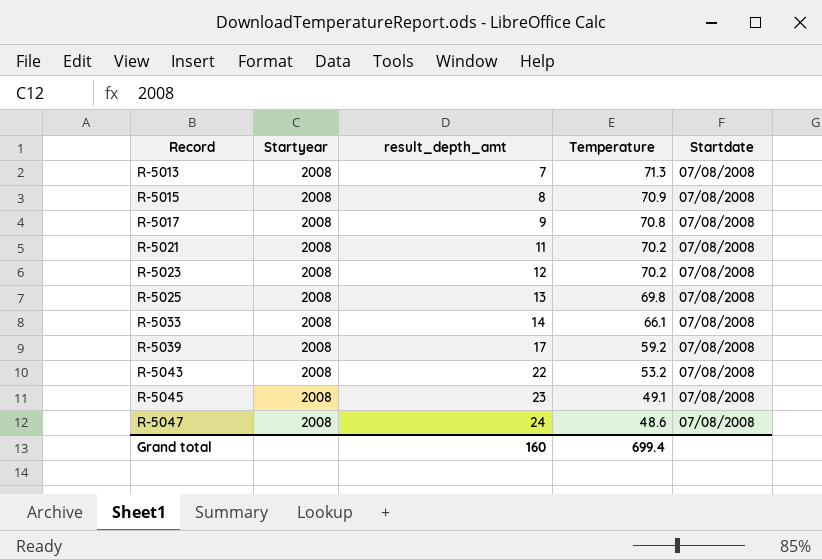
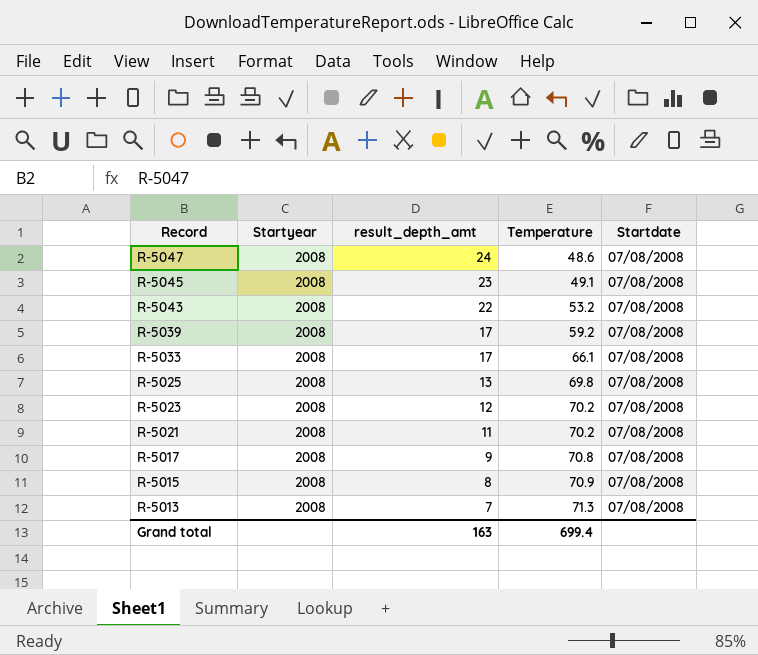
row order: Record ascending -> Record descending
R-5033 | result_depth_amt: 14 -> 17
Grand total | result_depth_amt: 160 -> 163

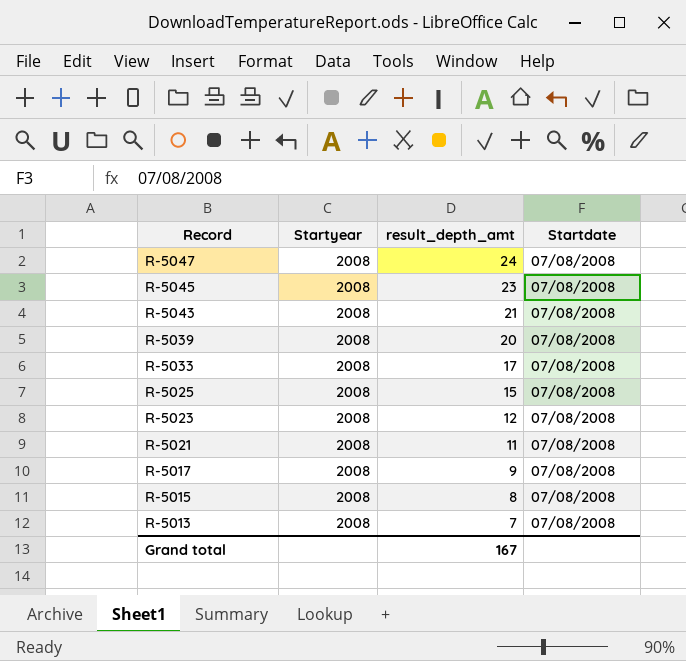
column Temperature | position: 4 -> none
R-5043 | result_depth_amt: 22 -> 21
R-5039 | result_depth_amt: 17 -> 20
R-5025 | result_depth_amt: 13 -> 15
Grand total | result_depth_amt: 163 -> 167

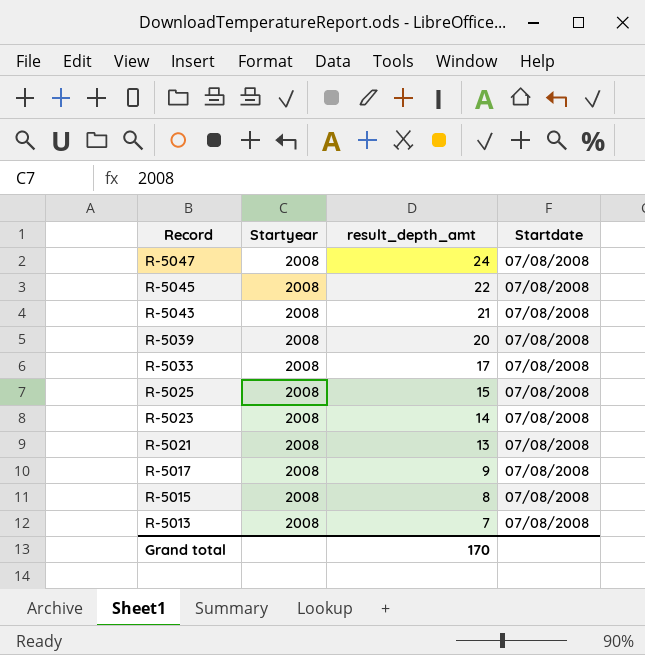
R-5045 | result_depth_amt: 23 -> 22
R-5023 | result_depth_amt: 12 -> 14
R-5021 | result_depth_amt: 11 -> 13
Grand total | result_depth_amt: 167 -> 170

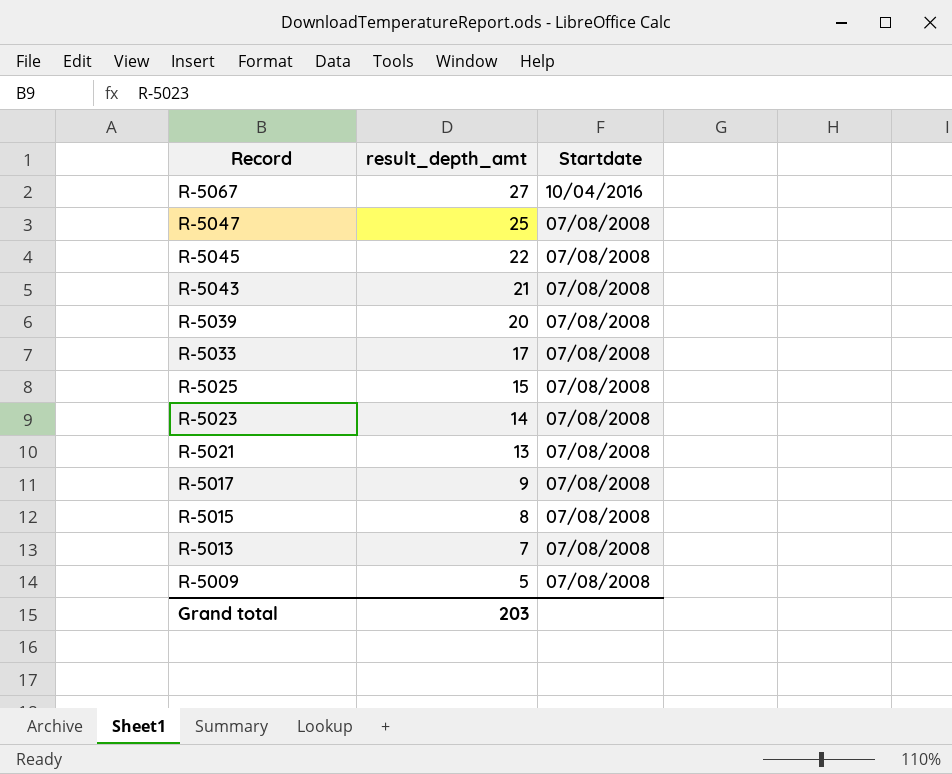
column Startyear | position: 2 -> none
row R-5067: none -> 27 | 10/04/2016
R-5047 | result_depth_amt: 24 -> 25
row R-5009: none -> 5 | 07/08/2008
Grand total | result_depth_amt: 170 -> 203

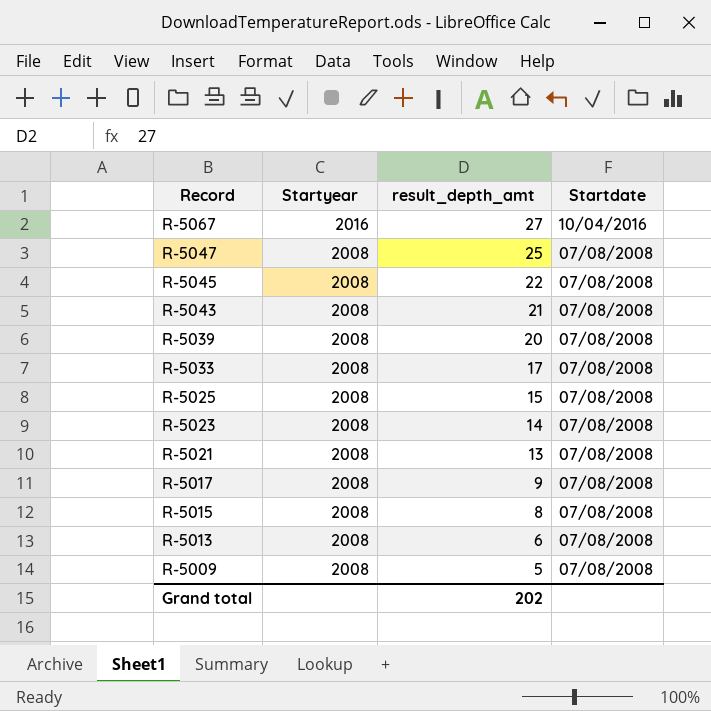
column Startyear | position: none -> 2
R-5013 | result_depth_amt: 7 -> 6
Grand total | result_depth_amt: 203 -> 202

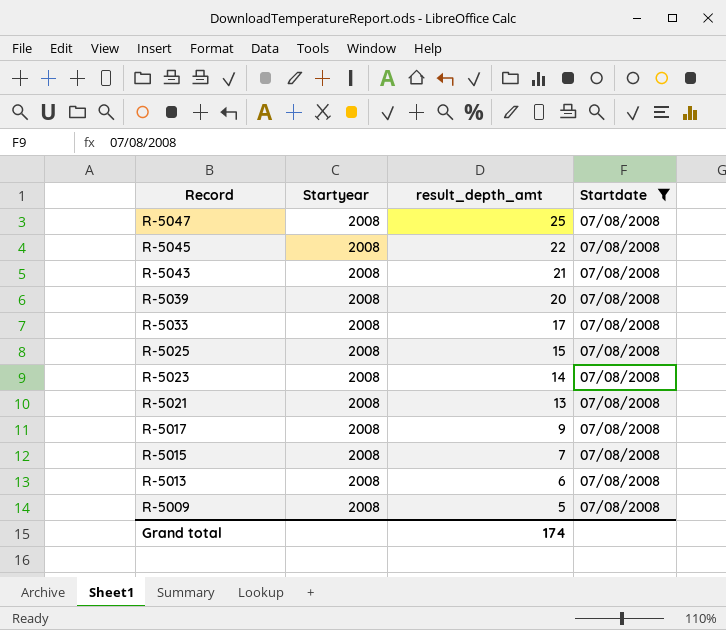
filter: none -> Startdate = 07/08/2008
R-5015 | result_depth_amt: 8 -> 7
Grand total | result_depth_amt: 202 -> 174

